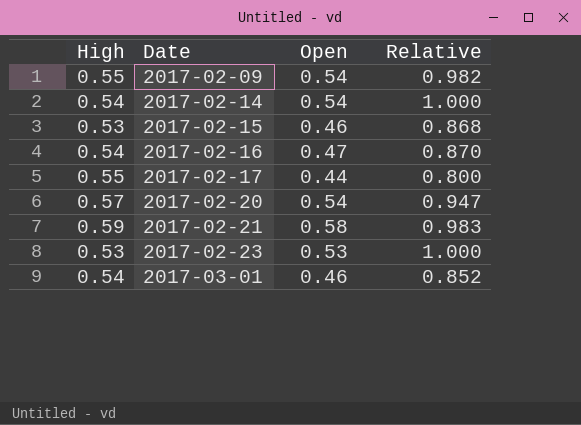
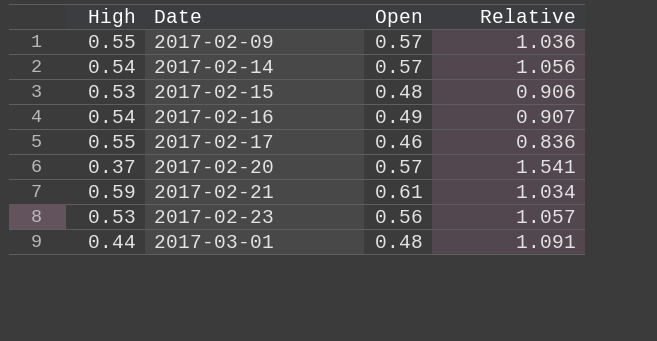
2017-02-09 | Open: 0.54 -> 0.57
2017-02-09 | Relative: 0.982 -> 1.036
2017-02-14 | Open: 0.54 -> 0.57
2017-02-14 | Relative: 1.000 -> 1.056
2017-02-15 | Open: 0.46 -> 0.48
2017-02-15 | Relative: 0.868 -> 0.906
2017-02-16 | Open: 0.47 -> 0.49
2017-02-16 | Relative: 0.870 -> 0.907
2017-02-17 | Open: 0.44 -> 0.46
2017-02-17 | Relative: 0.800 -> 0.836
2017-02-20 | High: 0.57 -> 0.37
2017-02-20 | Open: 0.54 -> 0.57
2017-02-20 | Relative: 0.947 -> 1.541
2017-02-21 | Open: 0.58 -> 0.61
2017-02-21 | Relative: 0.983 -> 1.034
2017-02-23 | Open: 0.53 -> 0.56
2017-02-23 | Relative: 1.000 -> 1.057
2017-03-01 | High: 0.54 -> 0.44
2017-03-01 | Open: 0.46 -> 0.48
2017-03-01 | Relative: 0.852 -> 1.091

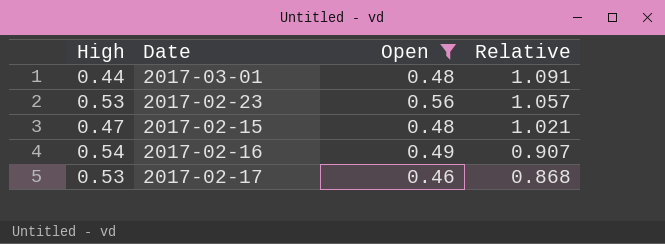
filter: none -> Open <= 0.56
row order: Date ascending -> Relative descending
2017-02-15 | High: 0.53 -> 0.47
2017-02-15 | Relative: 0.906 -> 1.021
2017-02-17 | High: 0.55 -> 0.53
2017-02-17 | Relative: 0.836 -> 0.868

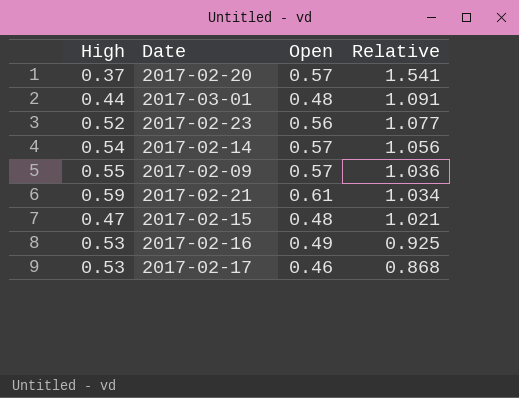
filter: Open <= 0.56 -> none
2017-02-23 | High: 0.53 -> 0.52
2017-02-23 | Relative: 1.057 -> 1.077
2017-02-16 | High: 0.54 -> 0.53
2017-02-16 | Relative: 0.907 -> 0.925

